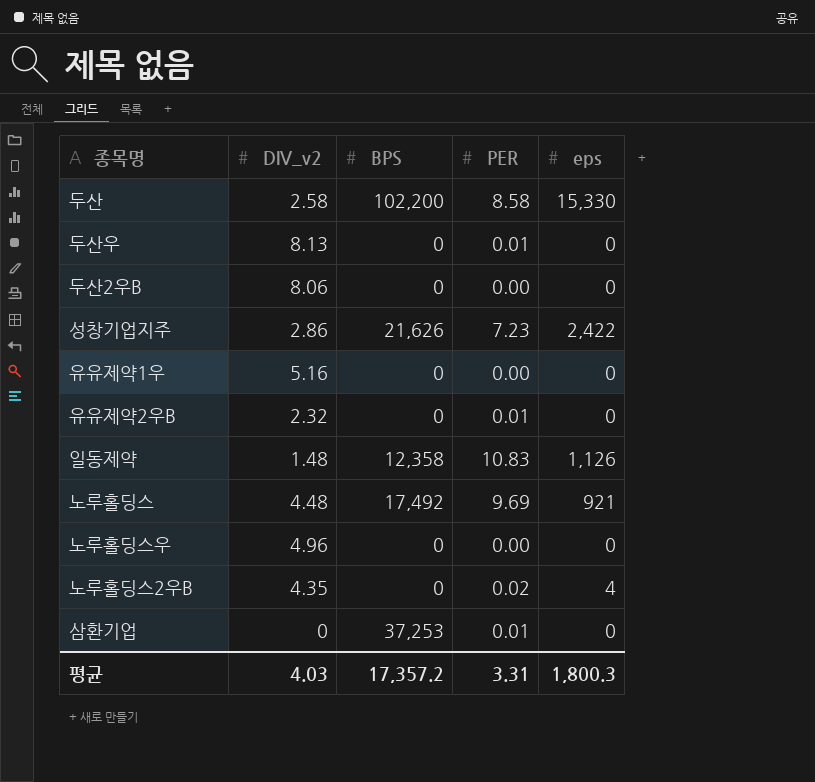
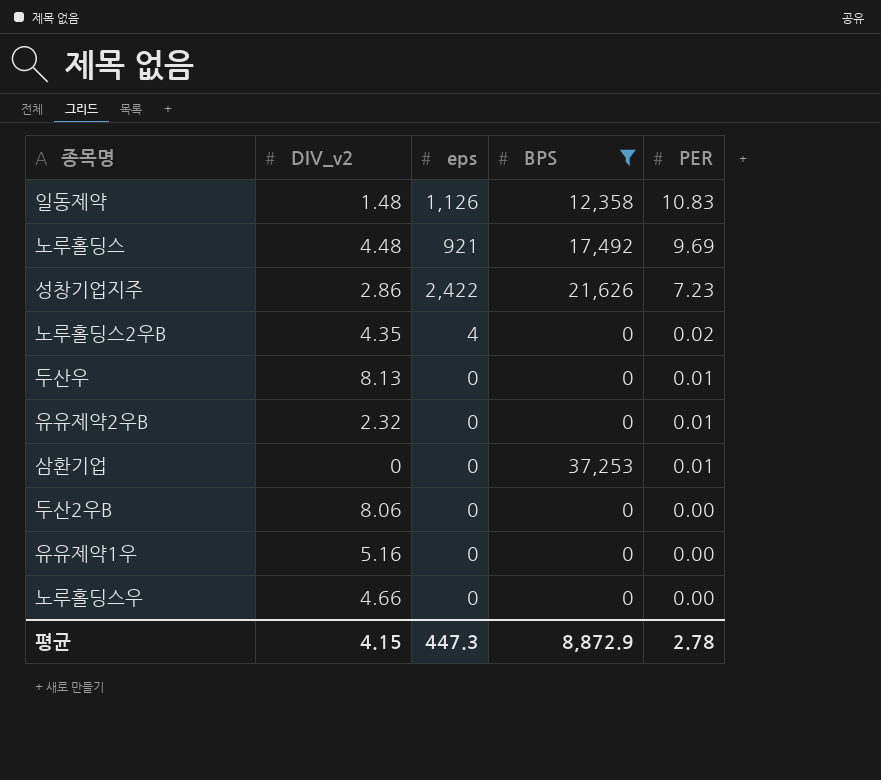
filter: none -> BPS != 102,200
row order: none -> PER descending
column eps | position: 5 -> 3
노루홀딩스우 | DIV_v2: 4.96 -> 4.66
평균 | DIV_v2: 4.03 -> 4.15
평균 | eps: 1,800.3 -> 447.3
평균 | BPS: 17,357.2 -> 8,872.9
평균 | PER: 3.31 -> 2.78

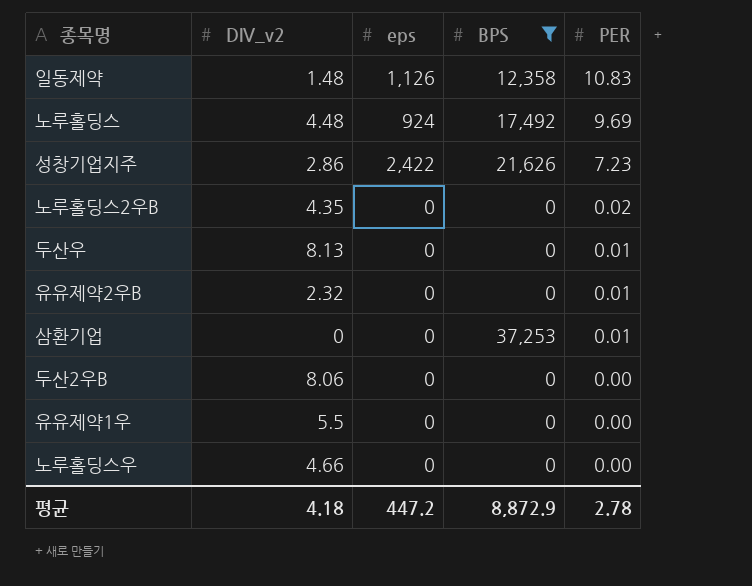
노루홀딩스 | eps: 921 -> 924
노루홀딩스2우B | eps: 4 -> 0
유유제약1우 | DIV_v2: 5.16 -> 5.5
평균 | DIV_v2: 4.15 -> 4.18
평균 | eps: 447.3 -> 447.2

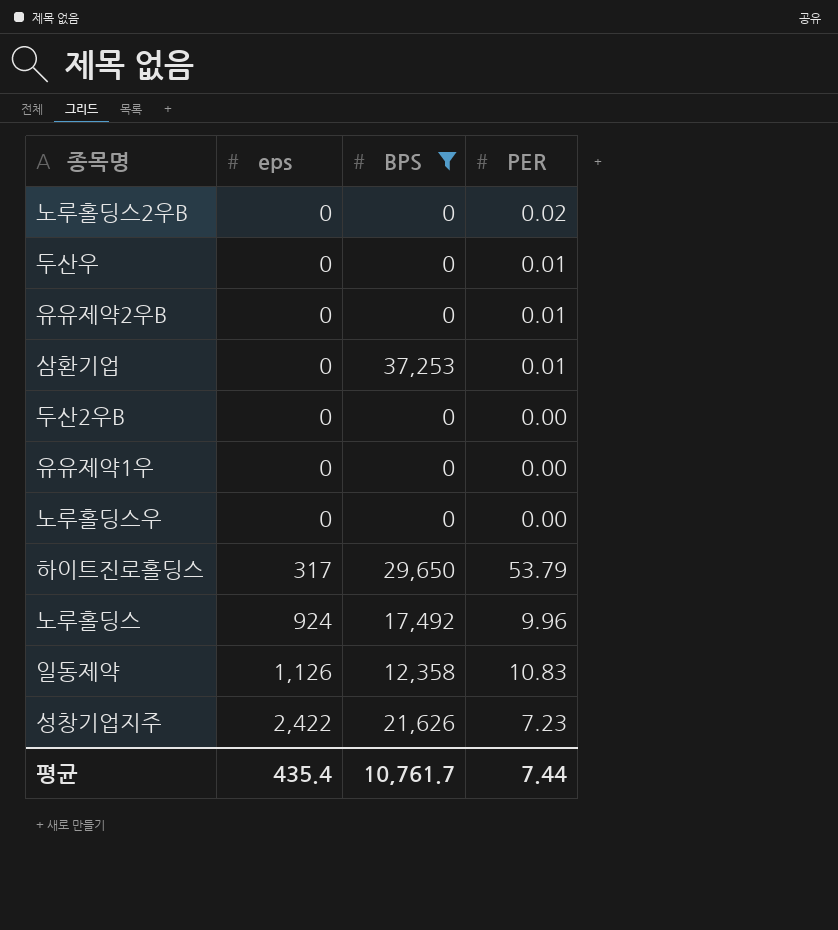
row order: PER descending -> eps ascending
column DIV_v2 | position: 2 -> none
row 하이트진로홀딩스: none -> 317 | 29,650 | 53.79
노루홀딩스 | PER: 9.69 -> 9.96
평균 | eps: 447.2 -> 435.4
평균 | BPS: 8,872.9 -> 10,761.7
평균 | PER: 2.78 -> 7.44

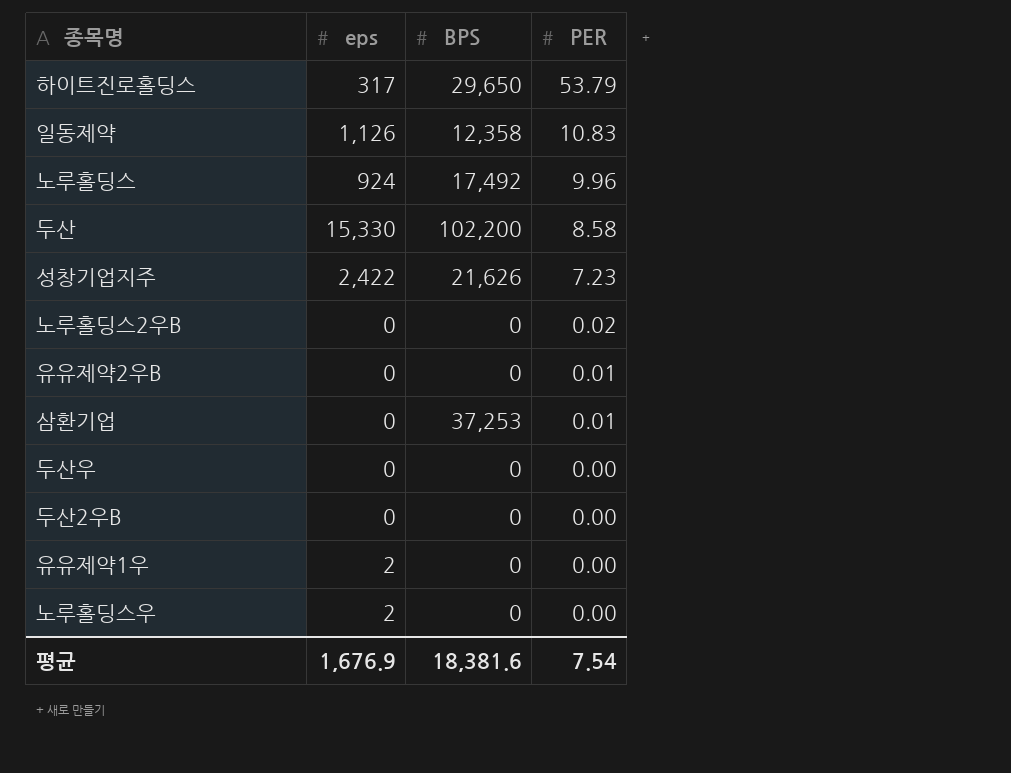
filter: BPS != 102,200 -> none
row order: eps ascending -> PER descending
두산우 | PER: 0.01 -> 0.00
유유제약1우 | eps: 0 -> 2
노루홀딩스우 | eps: 0 -> 2
평균 | eps: 435.4 -> 1,676.9
평균 | BPS: 10,761.7 -> 18,381.6
평균 | PER: 7.44 -> 7.54

